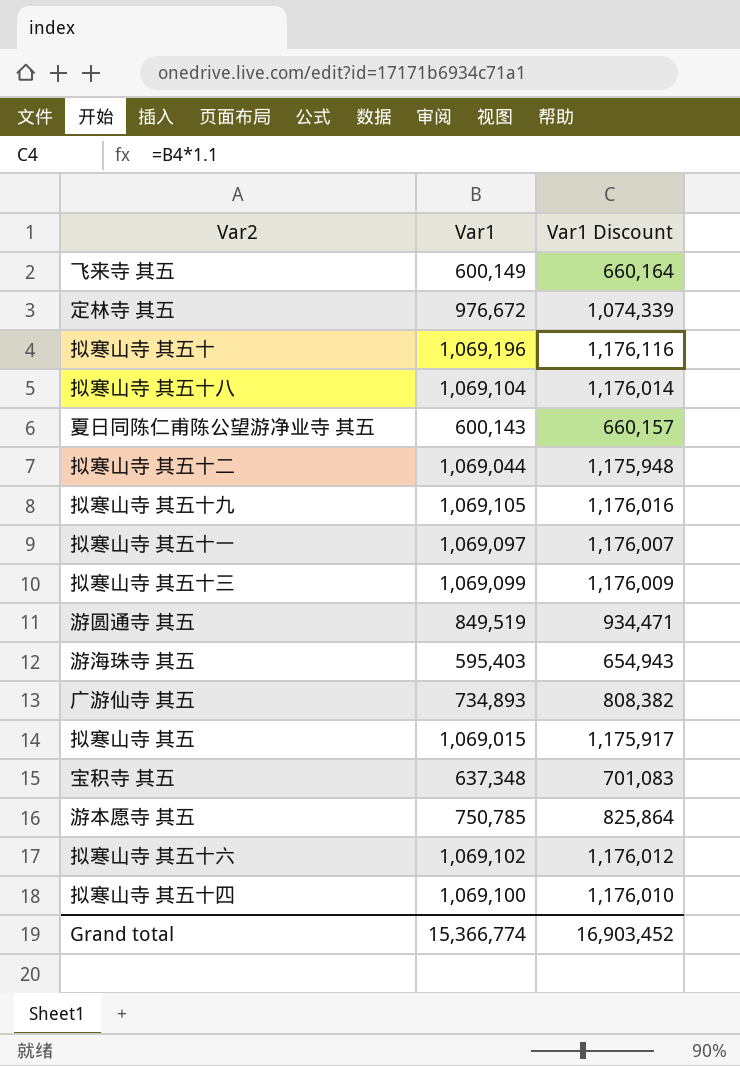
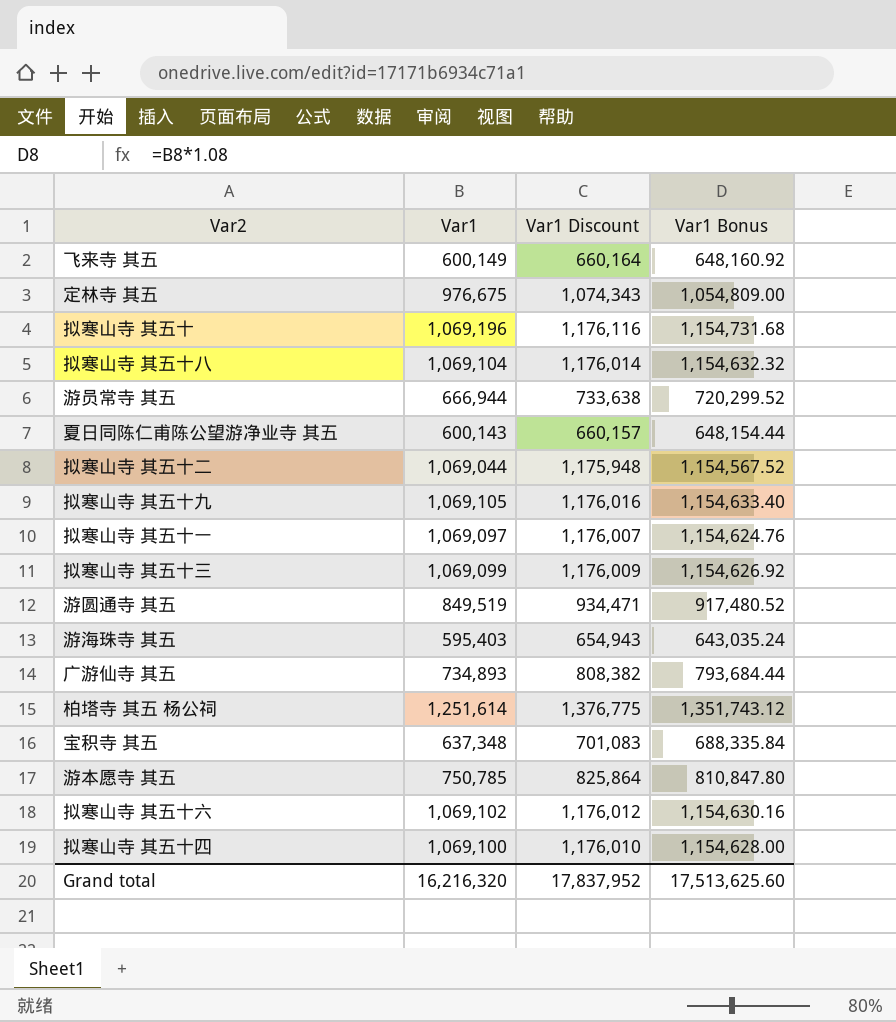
column Var1 Bonus | formula: none -> [Var1] * 1.08
row 拟寒山寺 其五: 1,069,015 | 1,175,917 -> none
定林寺 其五 | Var1: 976,672 -> 976,675
定林寺 其五 | Var1 Discount: 1,074,339 -> 1,074,343
row 游员常寺 其五: none -> 666,944 | 733,638 | 720,299.52
row 柏塔寺 其五 杨公祠: none -> 1,251,614 | 1,376,775 | 1,351,743.12
Grand total | Var1: 15,366,774 -> 16,216,320
Grand total | Var1 Discount: 16,903,452 -> 17,837,952

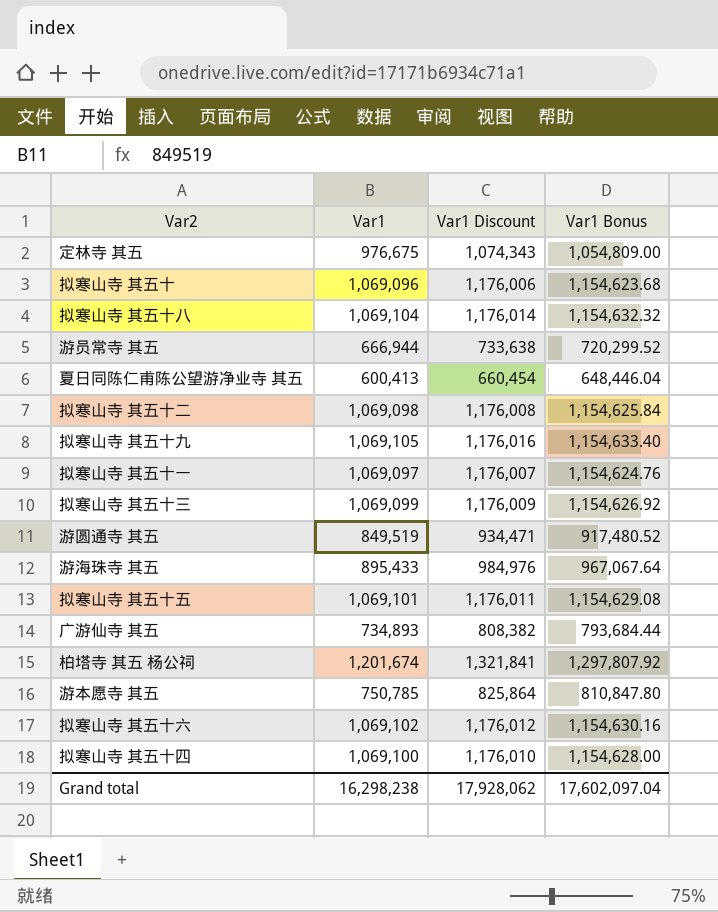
row 飞来寺 其五: 600,149 | 660,164 | 648,160.92 -> none
row 宝积寺 其五: 637,348 | 701,083 | 688,335.84 -> none
拟寒山寺 其五十 | Var1: 1,069,196 -> 1,069,096
拟寒山寺 其五十 | Var1 Discount: 1,176,116 -> 1,176,006
拟寒山寺 其五十 | Var1 Bonus: 1,154,731.68 -> 1,154,623.68
夏日同陈仁甫陈公望游净业寺 其五 | Var1: 600,143 -> 600,413
夏日同陈仁甫陈公望游净业寺 其五 | Var1 Discount: 660,157 -> 660,454
夏日同陈仁甫陈公望游净业寺 其五 | Var1 Bonus: 648,154.44 -> 648,446.04
拟寒山寺 其五十二 | Var1: 1,069,044 -> 1,069,098
拟寒山寺 其五十二 | Var1 Discount: 1,175,948 -> 1,176,008
拟寒山寺 其五十二 | Var1 Bonus: 1,154,567.52 -> 1,154,625.84
游海珠寺 其五 | Var1: 595,403 -> 895,433
游海珠寺 其五 | Var1 Discount: 654,943 -> 984,976
游海珠寺 其五 | Var1 Bonus: 643,035.24 -> 967,067.64
row 拟寒山寺 其五十五: none -> 1,069,101 | 1,176,011 | 1,154,629.08
柏塔寺 其五 杨公祠 | Var1: 1,251,614 -> 1,201,674
柏塔寺 其五 杨公祠 | Var1 Discount: 1,376,775 -> 1,321,841
柏塔寺 其五 杨公祠 | Var1 Bonus: 1,351,743.12 -> 1,297,807.92
Grand total | Var1: 16,216,320 -> 16,298,238
Grand total | Var1 Discount: 17,837,952 -> 17,928,062
Grand total | Var1 Bonus: 17,513,625.60 -> 17,602,097.04

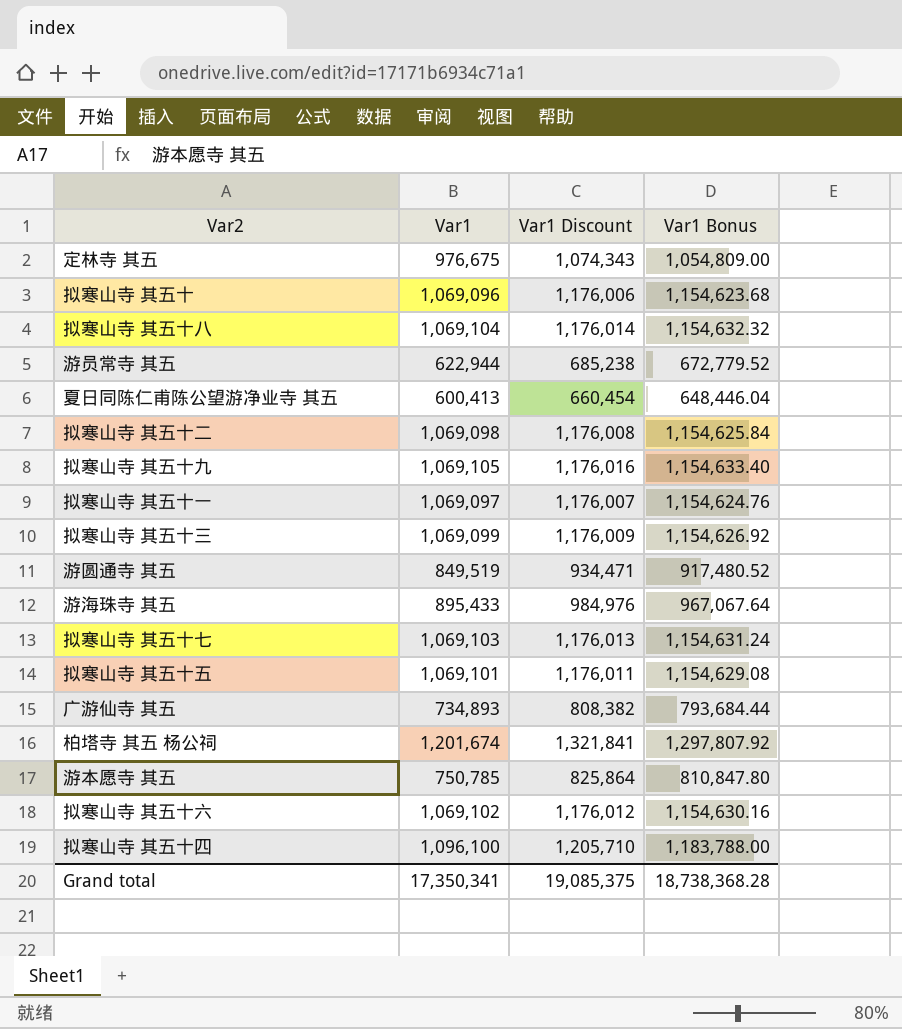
游员常寺 其五 | Var1: 666,944 -> 622,944
游员常寺 其五 | Var1 Discount: 733,638 -> 685,238
游员常寺 其五 | Var1 Bonus: 720,299.52 -> 672,779.52
row 拟寒山寺 其五十七: none -> 1,069,103 | 1,176,013 | 1,154,631.24
拟寒山寺 其五十四 | Var1: 1,069,100 -> 1,096,100
拟寒山寺 其五十四 | Var1 Discount: 1,176,010 -> 1,205,710
拟寒山寺 其五十四 | Var1 Bonus: 1,154,628.00 -> 1,183,788.00
Grand total | Var1: 16,298,238 -> 17,350,341
Grand total | Var1 Discount: 17,928,062 -> 19,085,375
Grand total | Var1 Bonus: 17,602,097.04 -> 18,738,368.28

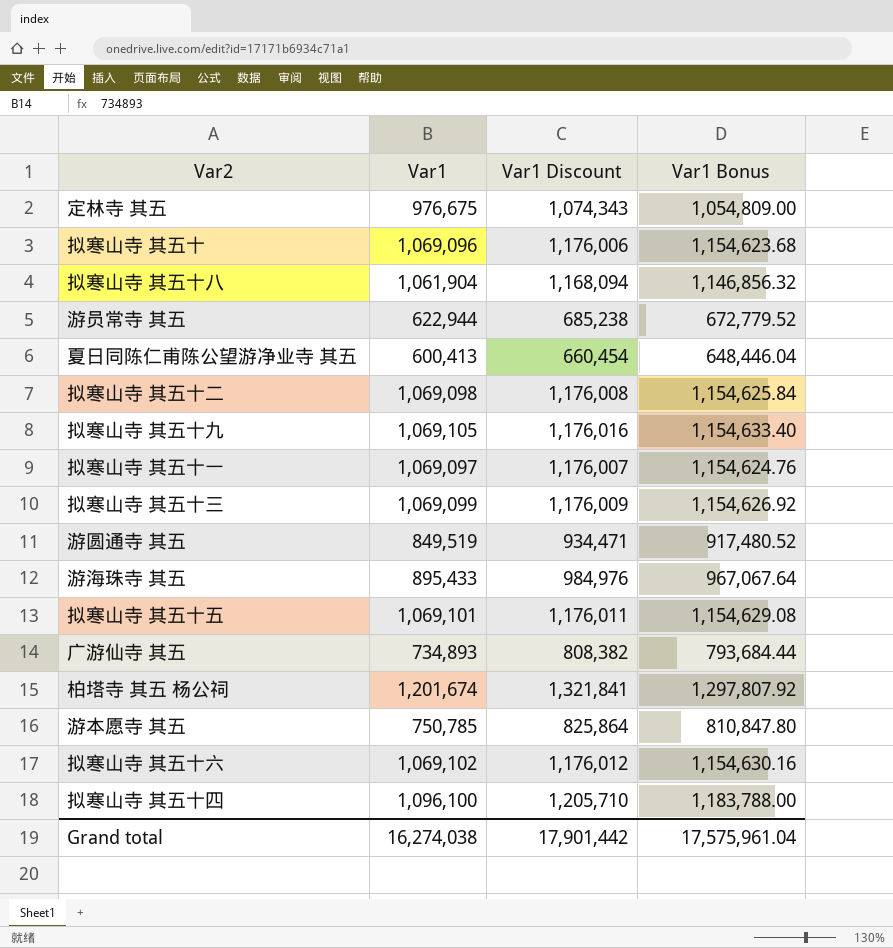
row 拟寒山寺 其五十七: 1,069,103 | 1,176,013 | 1,154,631.24 -> none
拟寒山寺 其五十八 | Var1: 1,069,104 -> 1,061,904
拟寒山寺 其五十八 | Var1 Discount: 1,176,014 -> 1,168,094
拟寒山寺 其五十八 | Var1 Bonus: 1,154,632.32 -> 1,146,856.32
Grand total | Var1: 17,350,341 -> 16,274,038
Grand total | Var1 Discount: 19,085,375 -> 17,901,442
Grand total | Var1 Bonus: 18,738,368.28 -> 17,575,961.04

